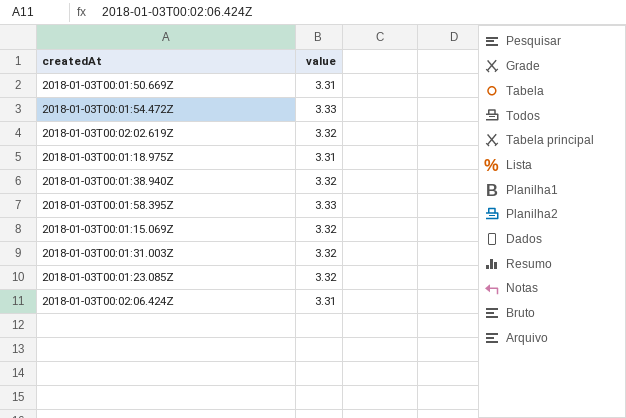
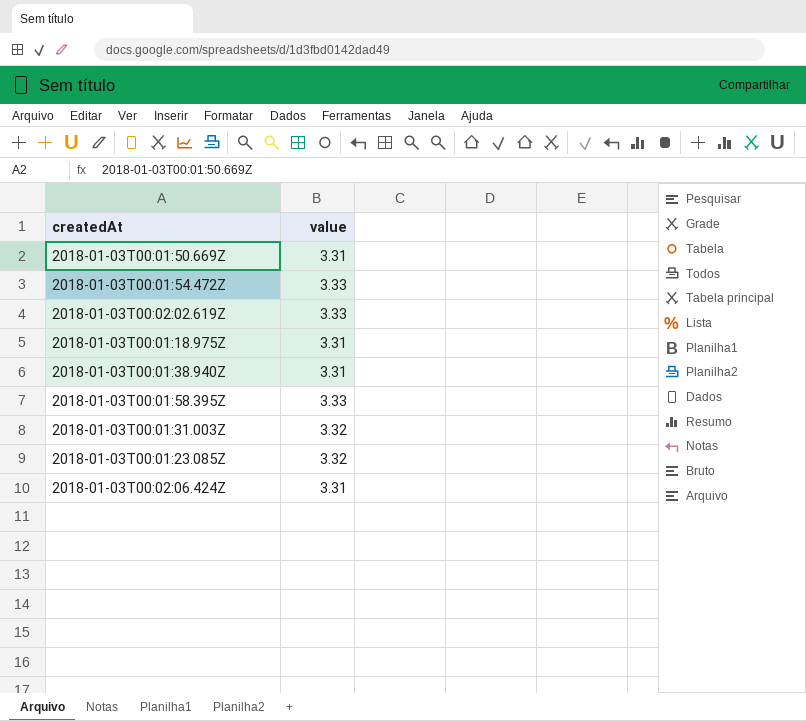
row 2018-01-03T00:01:15.069Z: 3.32 -> none
2018-01-03T00:02:02.619Z | value: 3.32 -> 3.33
2018-01-03T00:01:38.940Z | value: 3.32 -> 3.31

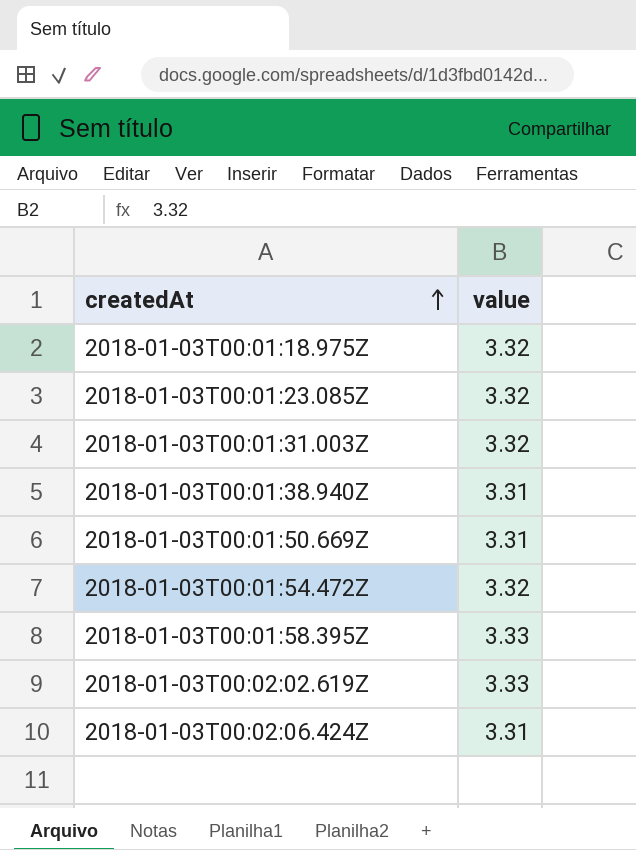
row order: none -> createdAt ascending
2018-01-03T00:01:18.975Z | value: 3.31 -> 3.32
2018-01-03T00:01:54.472Z | value: 3.33 -> 3.32

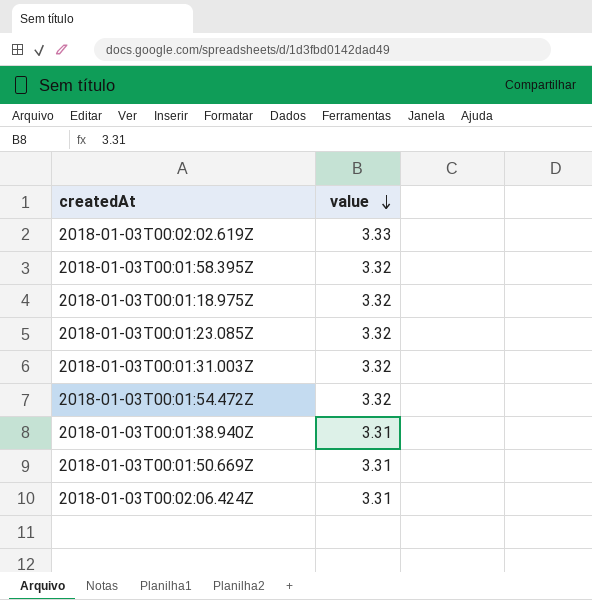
row order: createdAt ascending -> value descending
2018-01-03T00:01:58.395Z | value: 3.33 -> 3.32

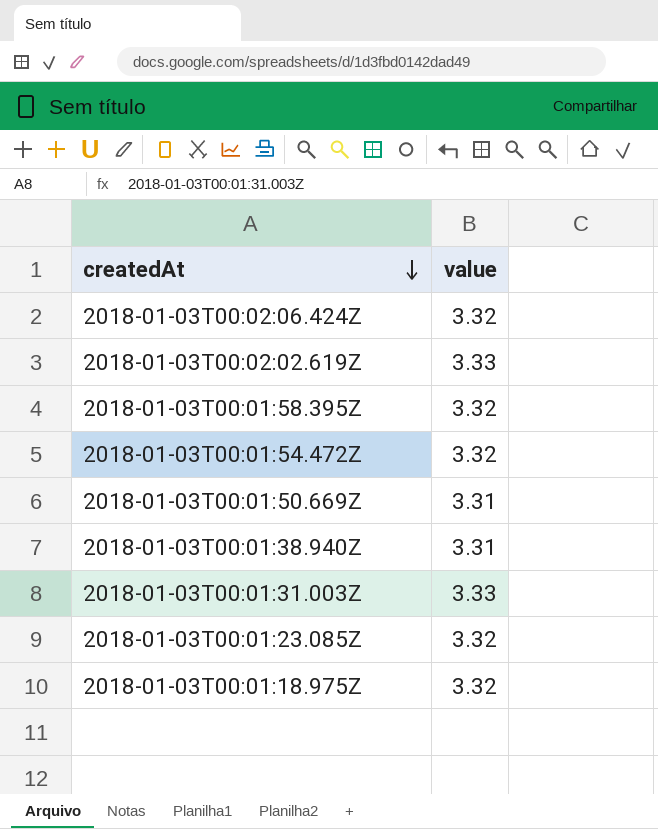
row order: value descending -> createdAt descending
2018-01-03T00:02:06.424Z | value: 3.31 -> 3.32
2018-01-03T00:01:31.003Z | value: 3.32 -> 3.33

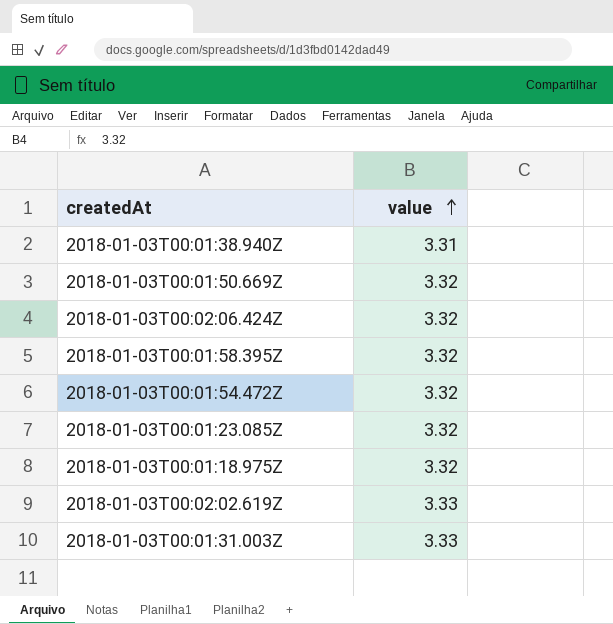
row order: createdAt descending -> value ascending
2018-01-03T00:01:50.669Z | value: 3.31 -> 3.32

